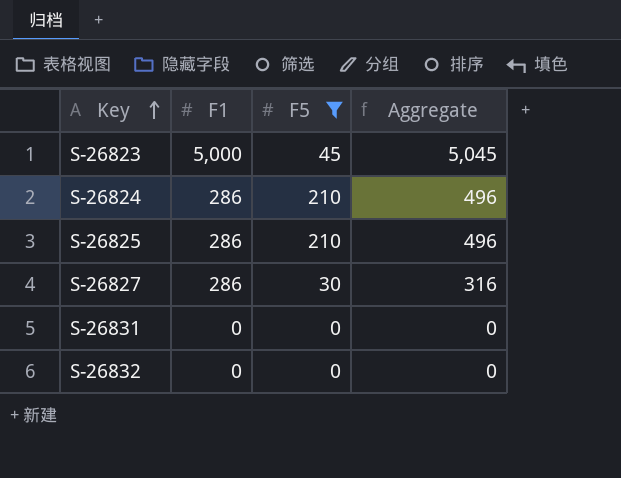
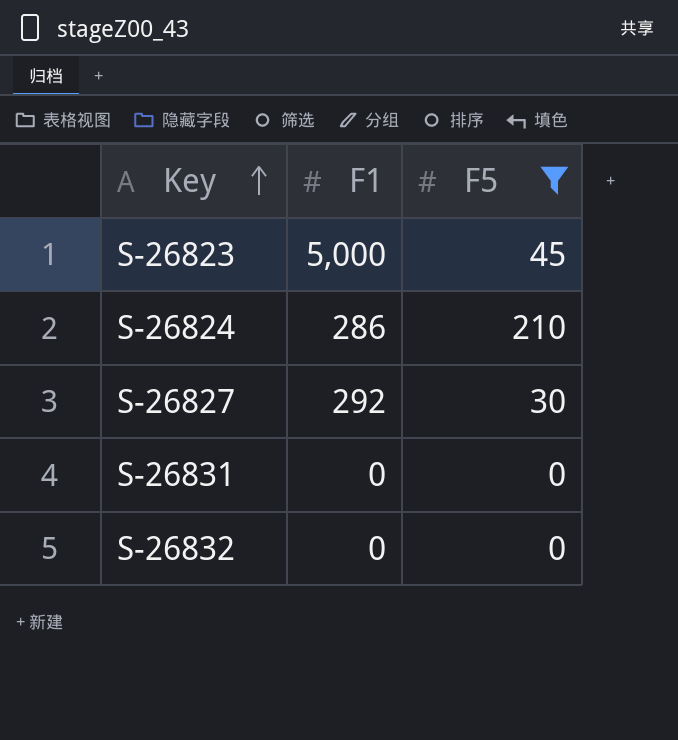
column Aggregate | formula: [F1] + [F5] -> none
row S-26825: 286 | 210 | 496 -> none
S-26827 | F1: 286 -> 292

